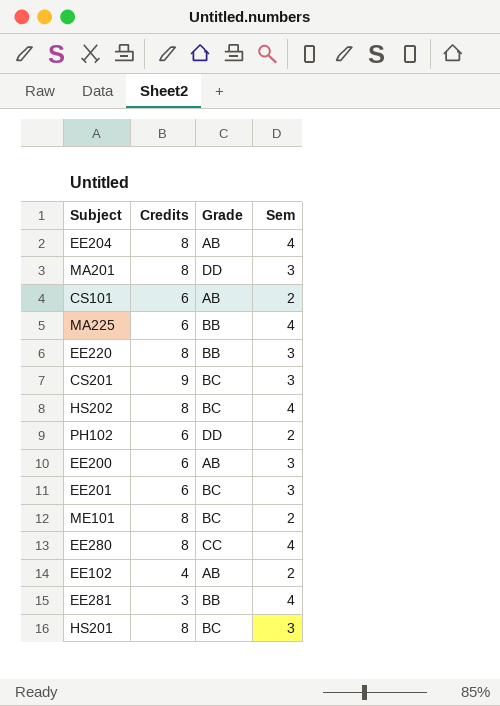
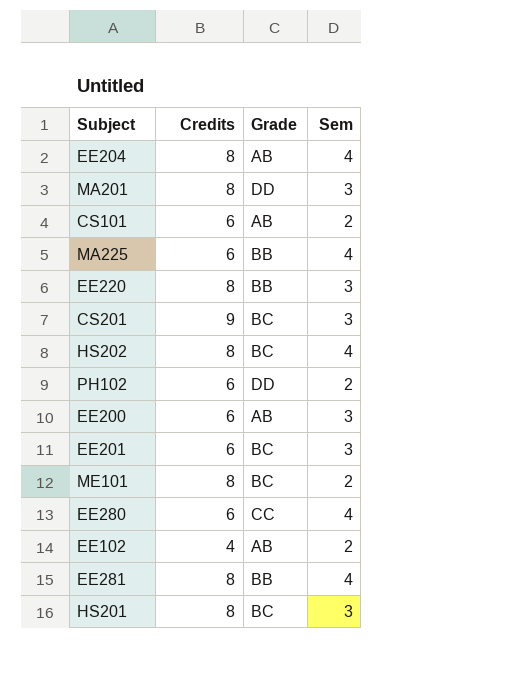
EE280 | Credits: 8 -> 6
EE281 | Credits: 3 -> 8

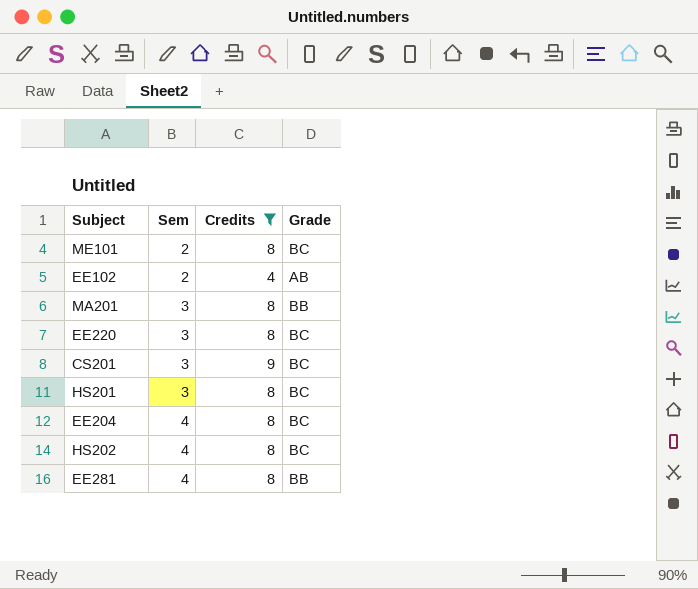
filter: none -> Credits != 6
row order: none -> Sem ascending
column Sem | position: 4 -> 2
MA201 | Grade: DD -> BB
EE220 | Grade: BB -> BC
EE204 | Grade: AB -> BC

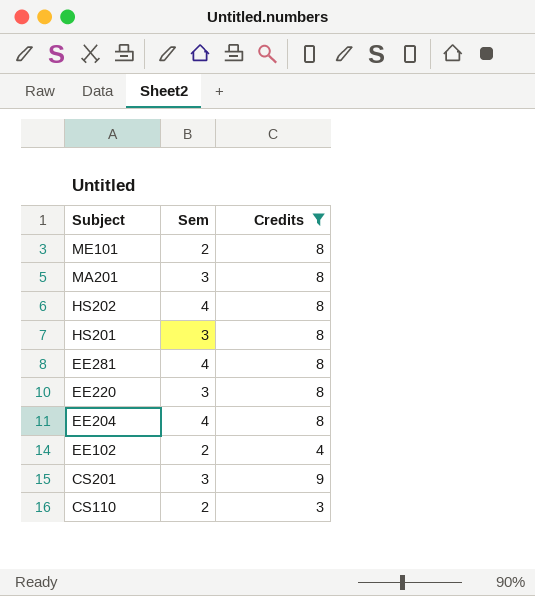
row order: Sem ascending -> Subject descending
column Grade | position: 4 -> none
row CS110: none -> 2 | 3

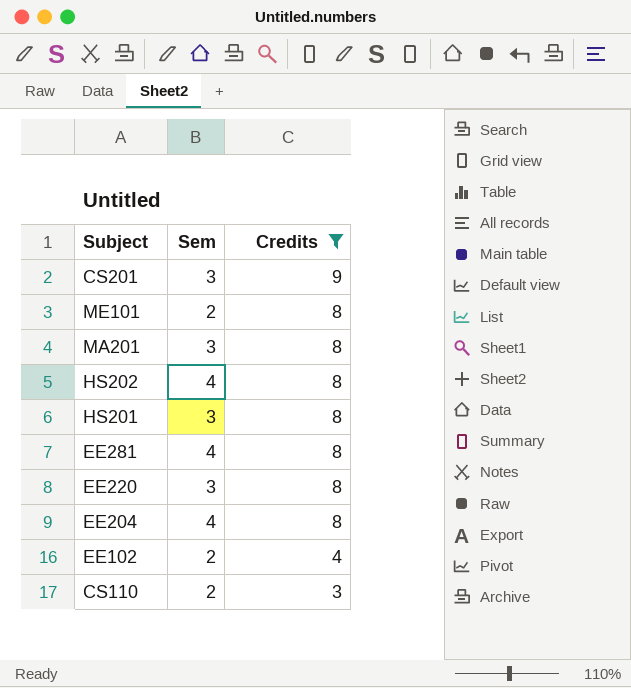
row order: Subject descending -> Credits descending

